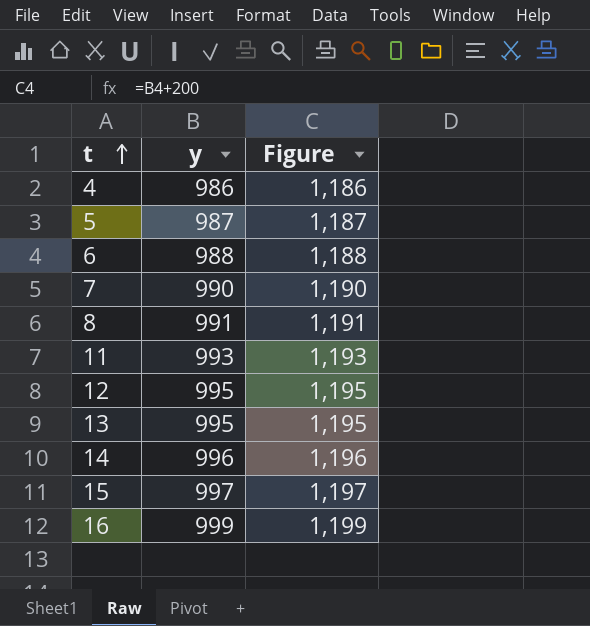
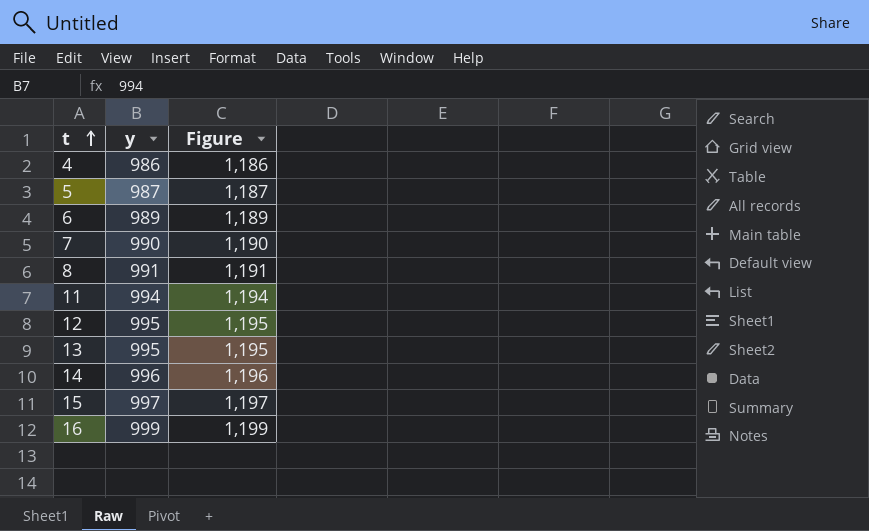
6 | y: 988 -> 989
6 | Figure: 1,188 -> 1,189
11 | y: 993 -> 994
11 | Figure: 1,193 -> 1,194

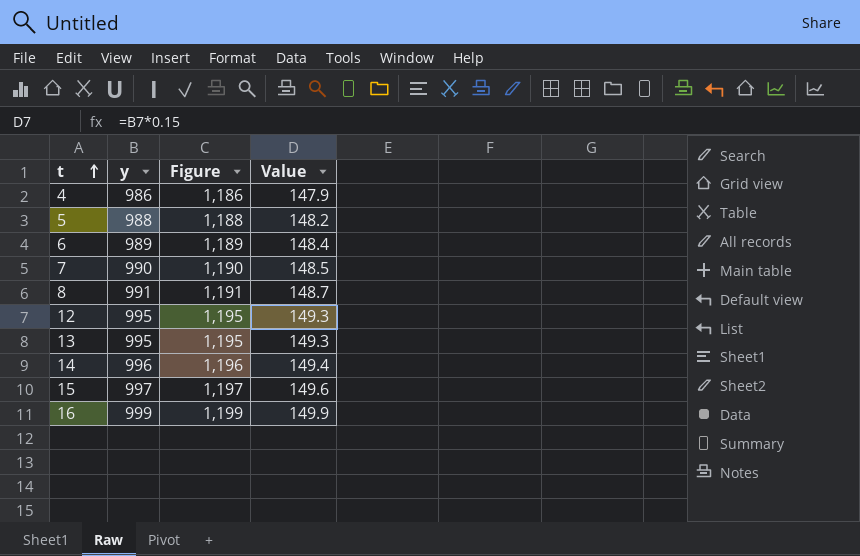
column Value | formula: none -> [y] * 0.15
row 11: 994 | 1,194 -> none
5 | y: 987 -> 988
5 | Figure: 1,187 -> 1,188

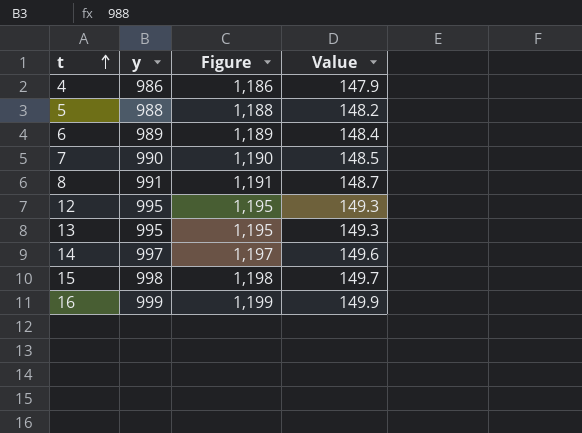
14 | y: 996 -> 997
14 | Figure: 1,196 -> 1,197
14 | Value: 149.4 -> 149.6
15 | y: 997 -> 998
15 | Figure: 1,197 -> 1,198
15 | Value: 149.6 -> 149.7

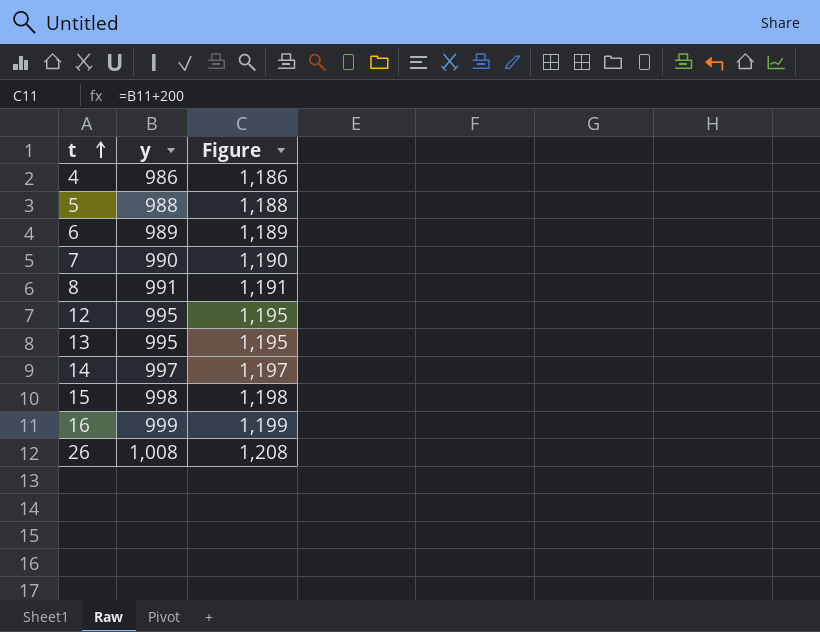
column Value | formula: [y] * 0.15 -> none
row 26: none -> 1,008 | 1,208

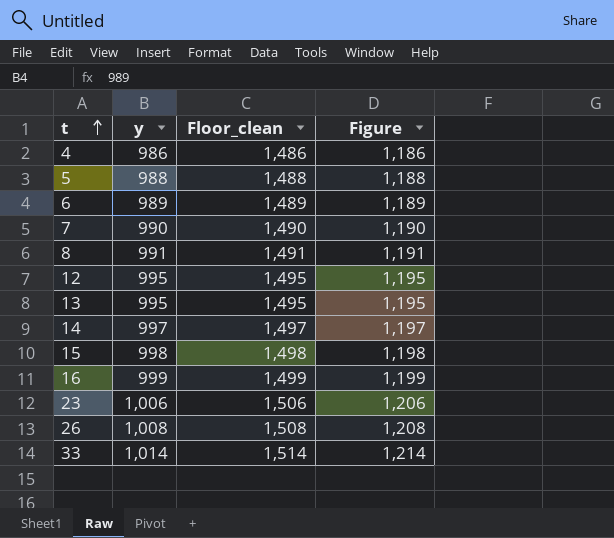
column Floor_clean | formula: none -> [y] + 500
row 23: none -> 1,006 | 1,506 | 1,206
row 33: none -> 1,014 | 1,514 | 1,214

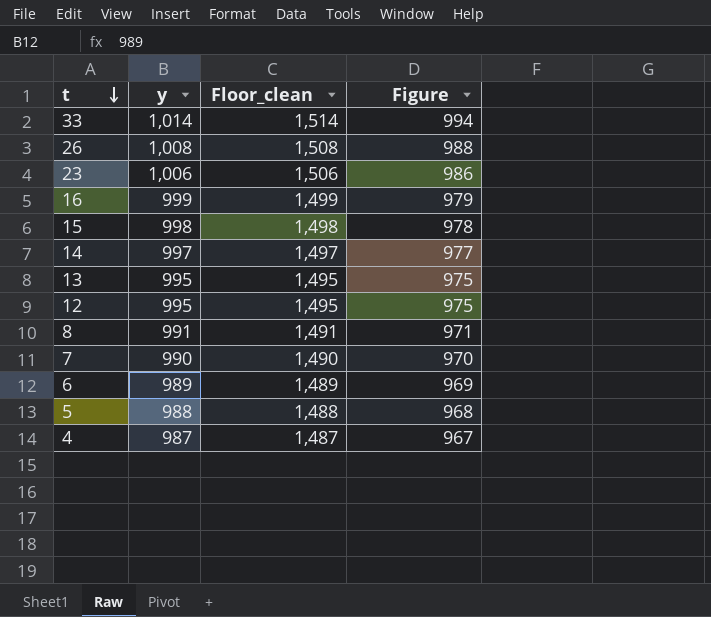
row order: t ascending -> t descending
column Figure | formula: [y] + 200 -> [y] - 20
4 | y: 986 -> 987
4 | Floor_clean: 1,486 -> 1,487

